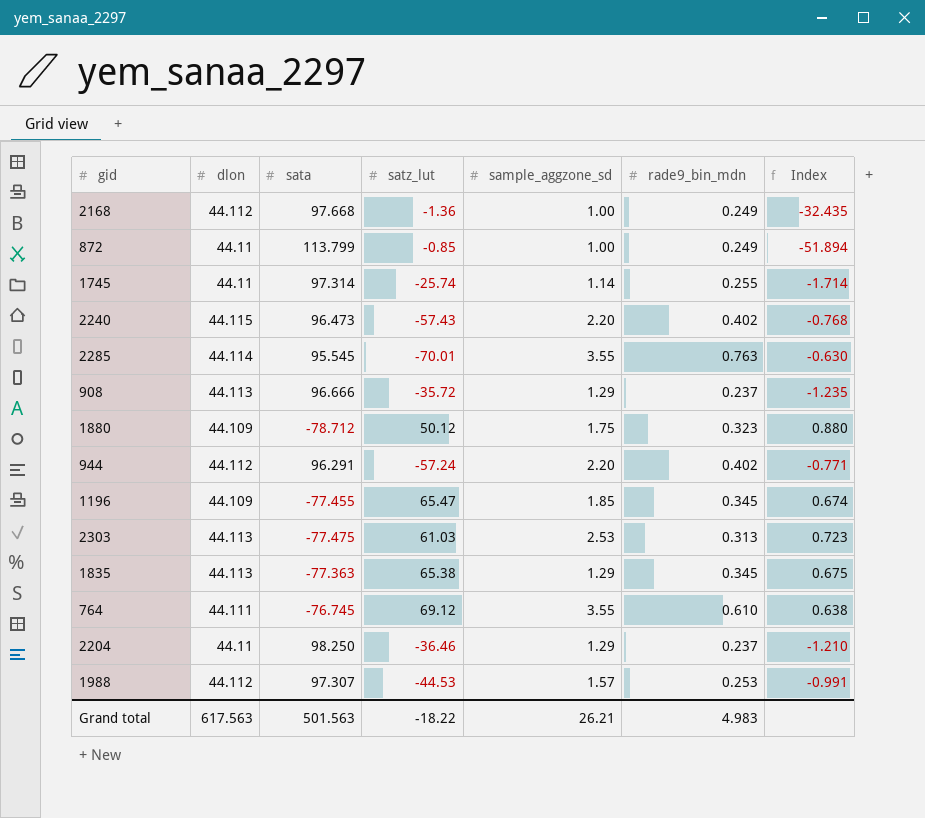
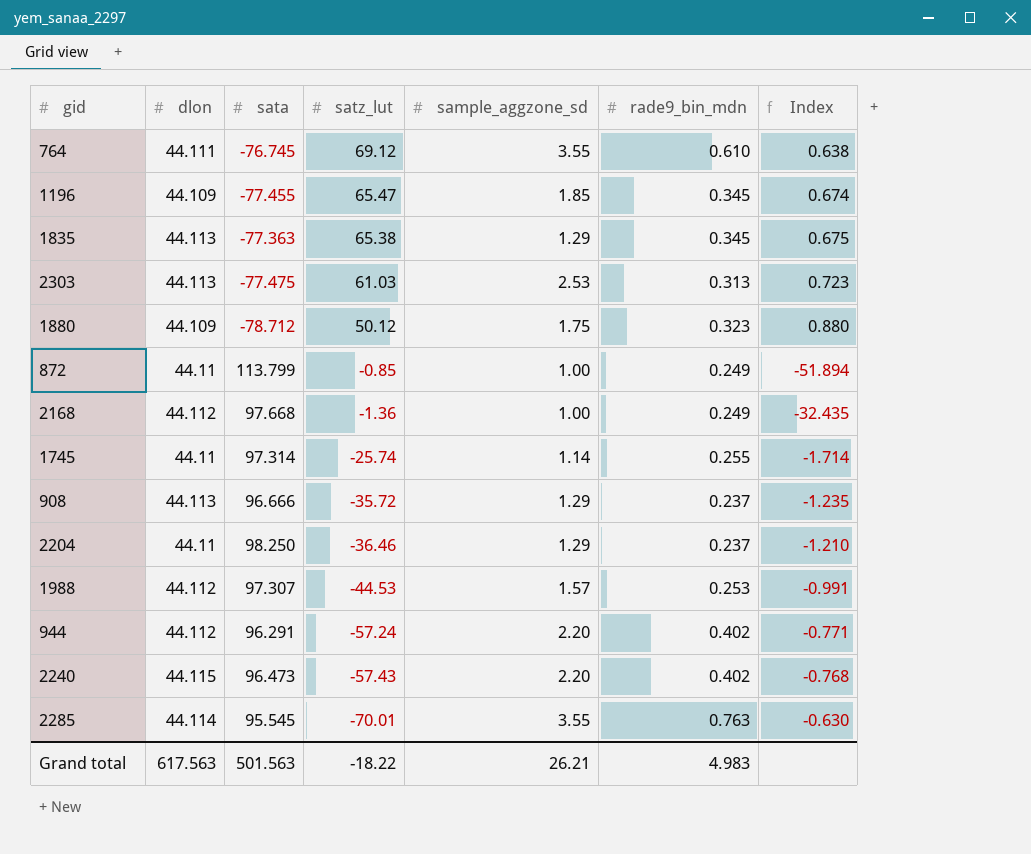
row order: none -> satz_lut descending

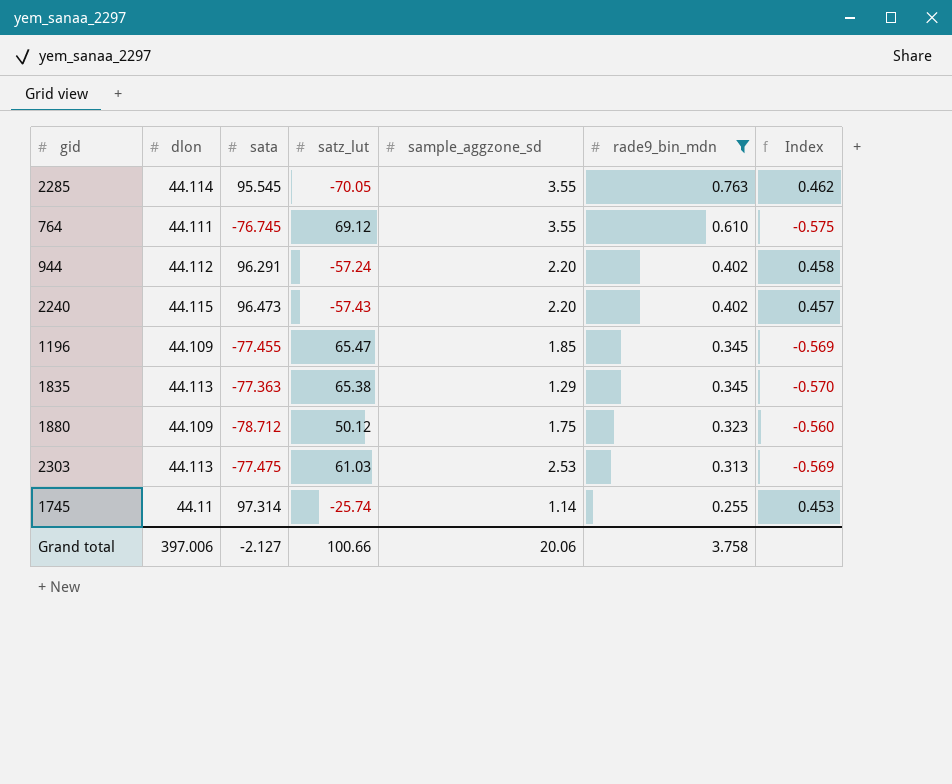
filter: none -> rade9_bin_mdn >= 0.255
row order: satz_lut descending -> rade9_bin_mdn descending
column Index | formula: [dlon] / [satz_lut] -> [dlon] / [sata]
2285 | satz_lut: -70.01 -> -70.05
Grand total | dlon: 617.563 -> 397.006
Grand total | sata: 501.563 -> -2.127
Grand total | satz_lut: -18.22 -> 100.66
Grand total | sample_aggzone_sd: 26.21 -> 20.06
Grand total | rade9_bin_mdn: 4.983 -> 3.758

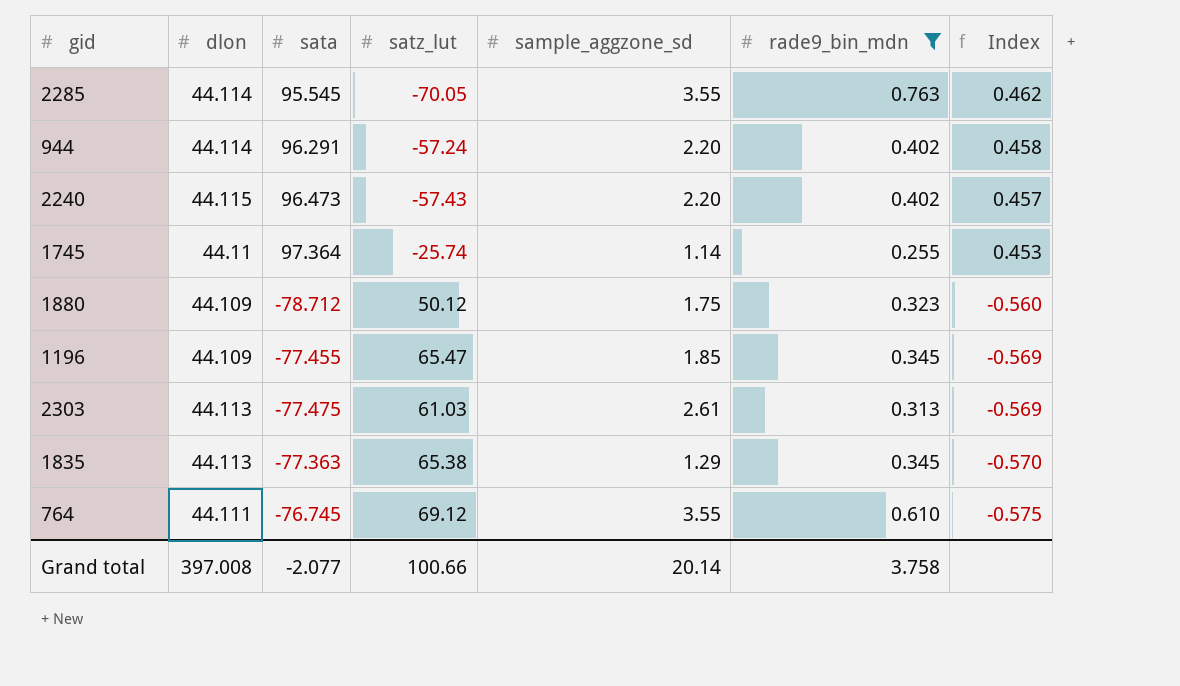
row order: rade9_bin_mdn descending -> Index descending
944 | dlon: 44.112 -> 44.114
1745 | sata: 97.314 -> 97.364
2303 | sample_aggzone_sd: 2.53 -> 2.61
Grand total | dlon: 397.006 -> 397.008
Grand total | sata: -2.127 -> -2.077
Grand total | sample_aggzone_sd: 20.06 -> 20.14

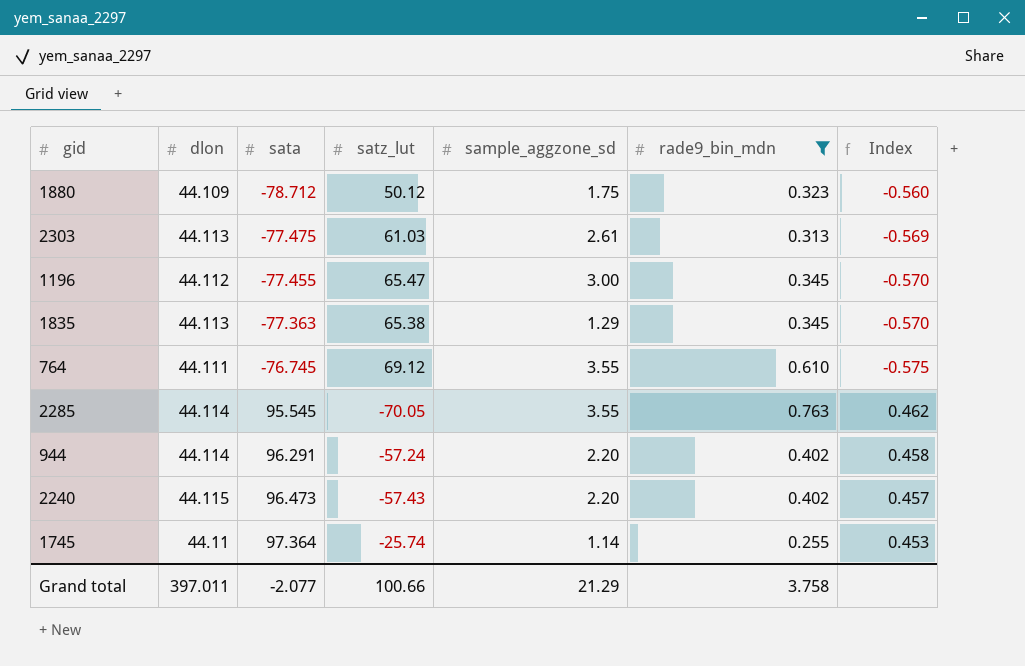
row order: Index descending -> sata ascending
1196 | dlon: 44.109 -> 44.112
1196 | sample_aggzone_sd: 1.85 -> 3.00
1196 | Index: -0.569 -> -0.570
Grand total | dlon: 397.008 -> 397.011
Grand total | sample_aggzone_sd: 20.14 -> 21.29

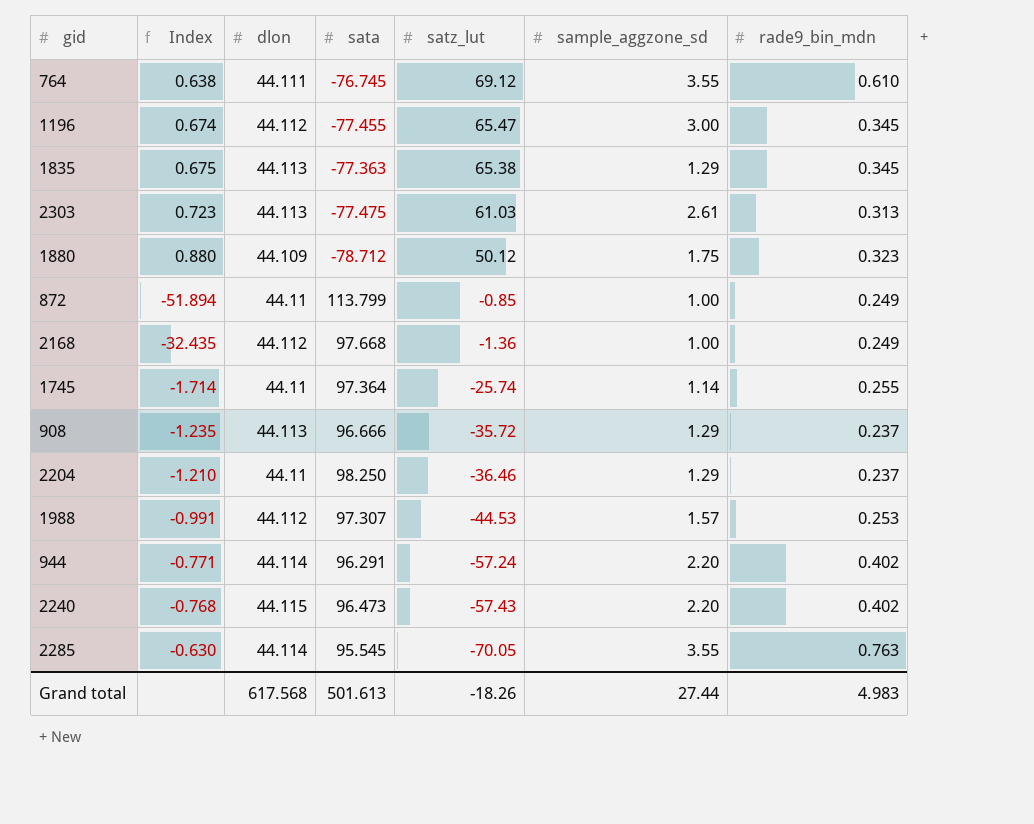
filter: rade9_bin_mdn >= 0.255 -> none
row order: sata ascending -> satz_lut descending
column Index | formula: [dlon] / [sata] -> [dlon] / [satz_lut]
column Index | position: 7 -> 2
Grand total | dlon: 397.011 -> 617.568
Grand total | sata: -2.077 -> 501.613
Grand total | satz_lut: 100.66 -> -18.26
Grand total | sample_aggzone_sd: 21.29 -> 27.44
Grand total | rade9_bin_mdn: 3.758 -> 4.983

